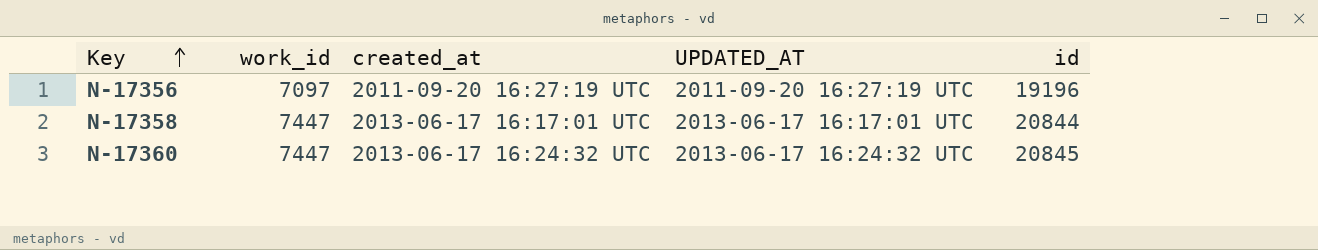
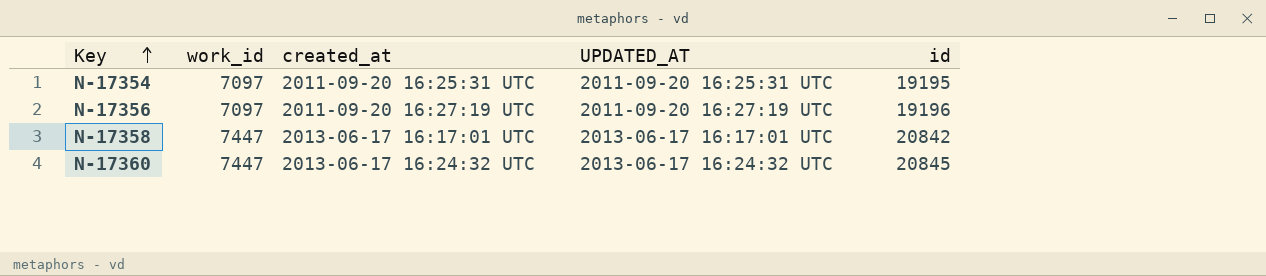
row N-17354: none -> 7097 | 2011-09-20 16:25:31 UTC | 2011-09-20 16:25:31 UTC | 19195
N-17358 | id: 20844 -> 20842

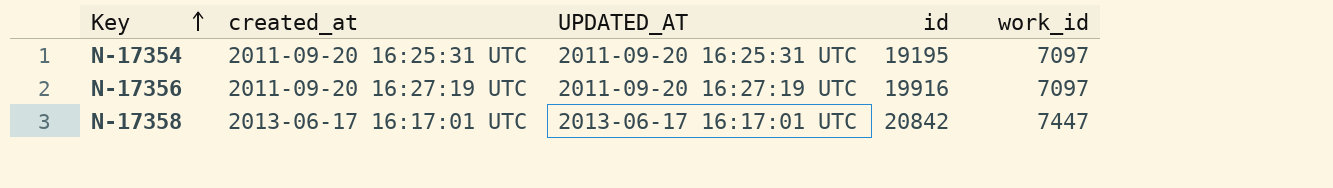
column work_id | position: 2 -> 5
row N-17360: 7447 | 2013-06-17 16:24:32 UTC | 2013-06-17 16:24:32 UTC | 20845 -> none
N-17356 | id: 19196 -> 19916

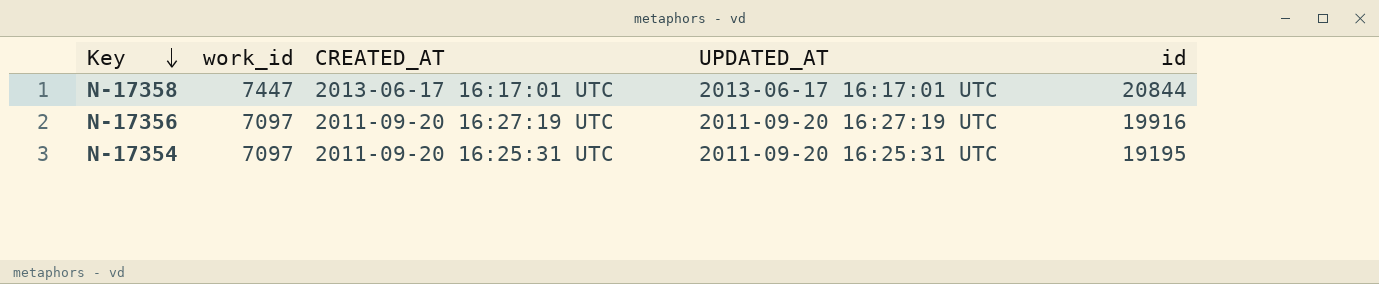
row order: Key ascending -> Key descending
column work_id | position: 5 -> 2
column name: created_at -> CREATED_AT
N-17358 | id: 20842 -> 20844

